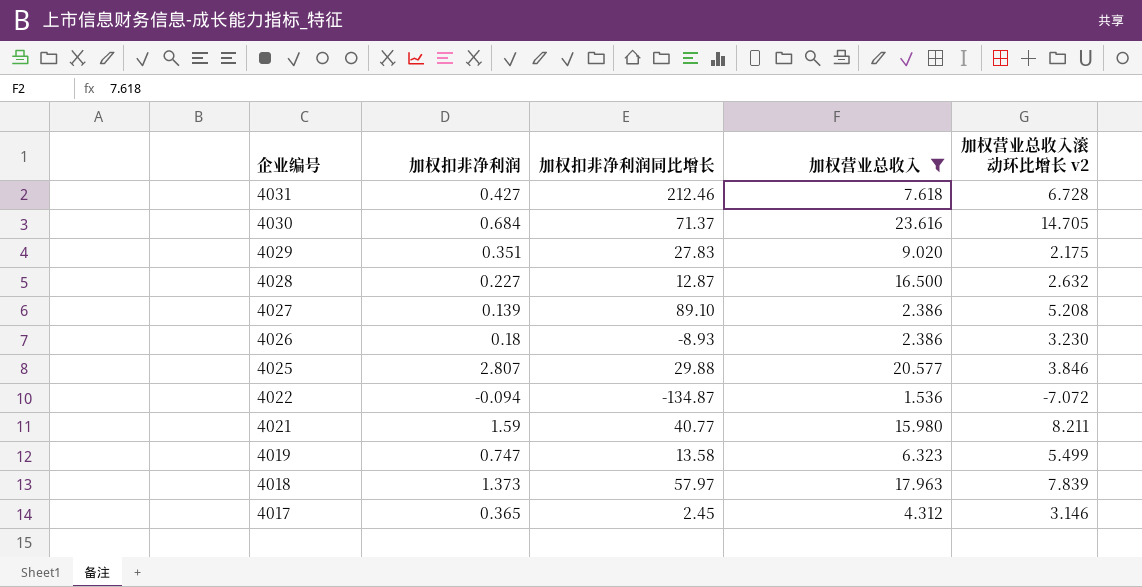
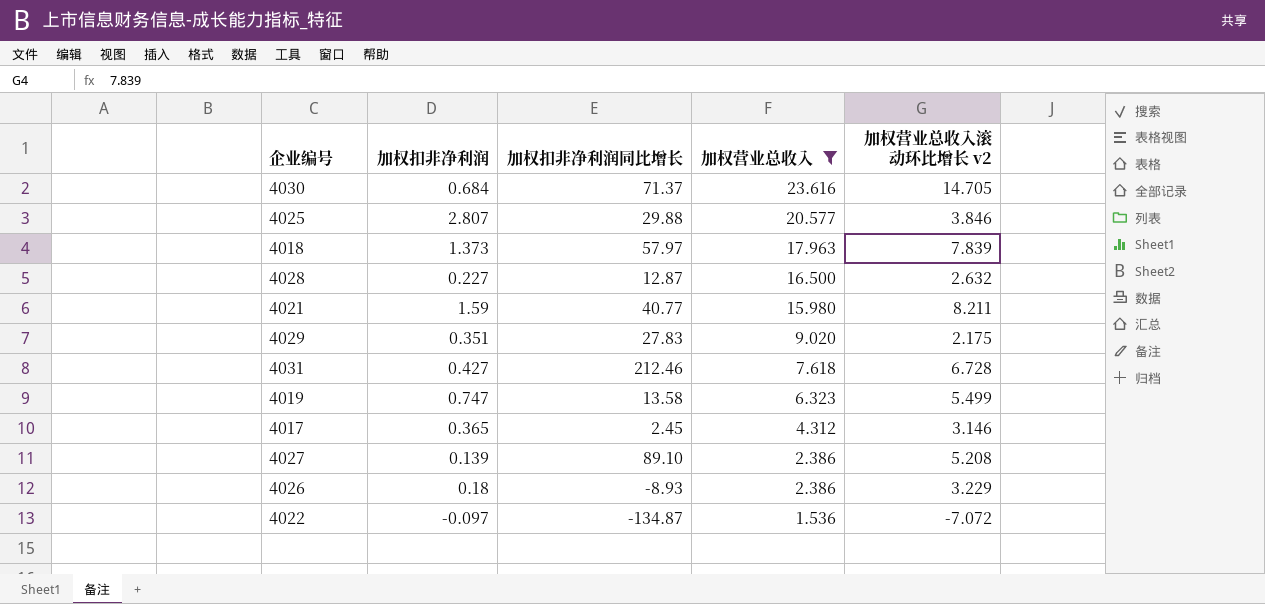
row order: 企业编号 descending -> 加权营业总收入 descending
4026 | 加权营业总收入滚动环比增长 v2: 3.230 -> 3.229
4022 | 加权扣非净利润: -0.094 -> -0.097

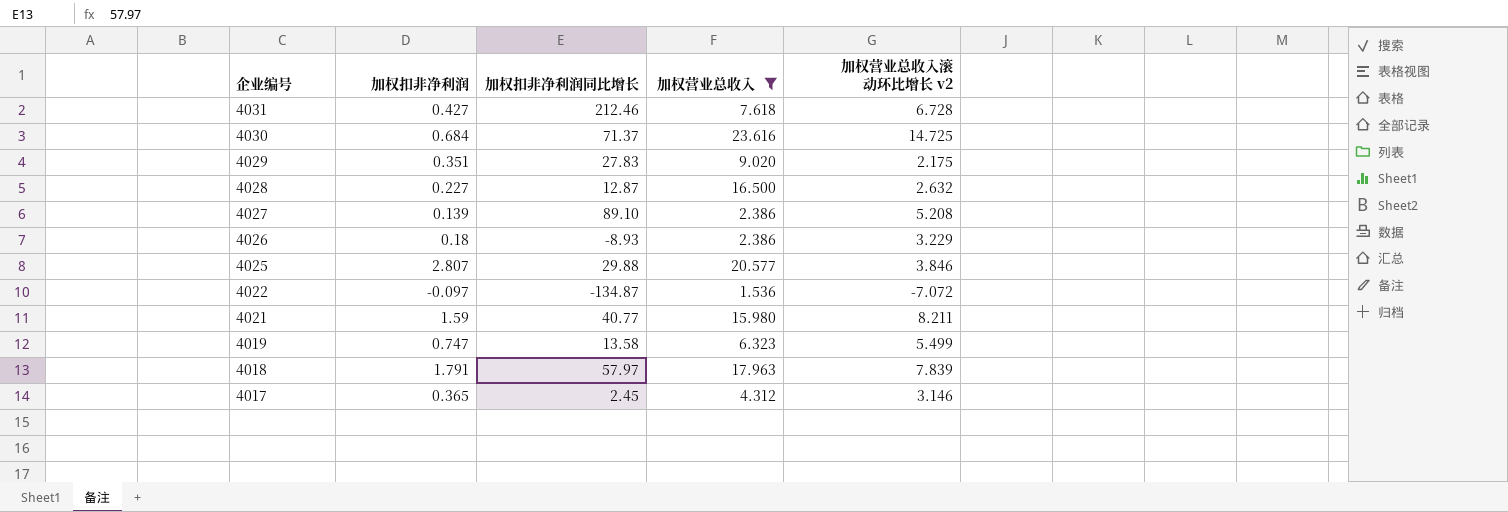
row order: 加权营业总收入 descending -> 企业编号 descending
4030 | 加权营业总收入滚动环比增长 v2: 14.705 -> 14.725
4018 | 加权扣非净利润: 1.373 -> 1.791

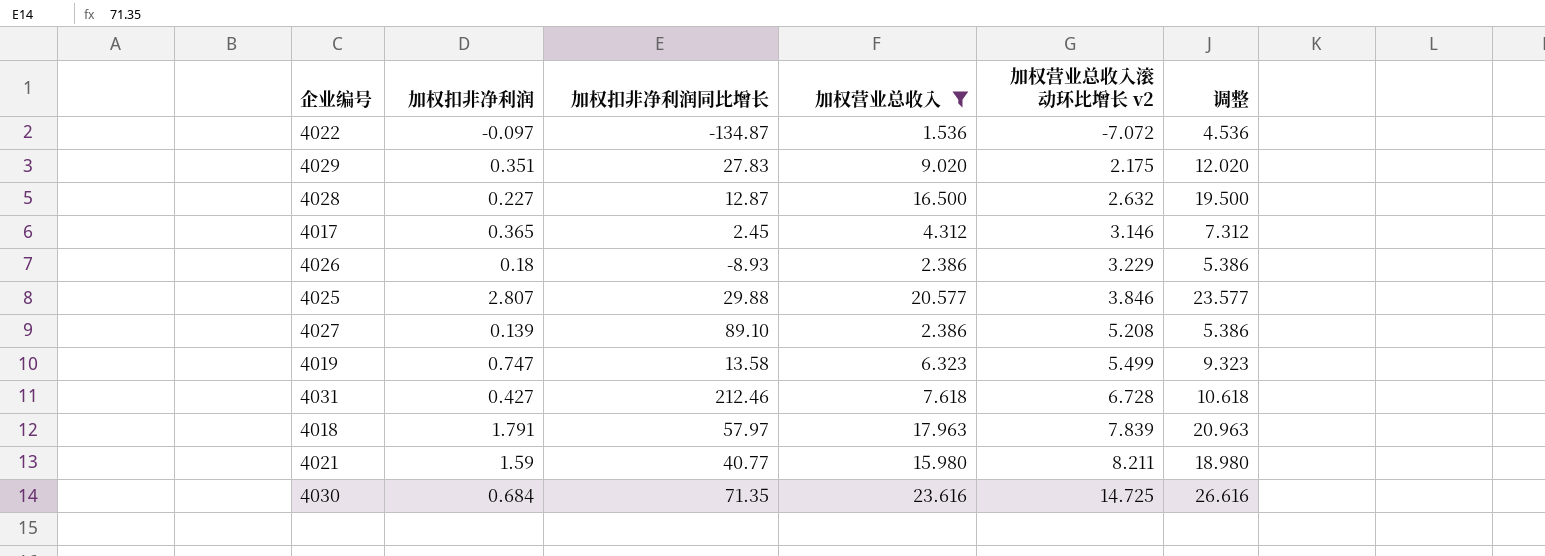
row order: 企业编号 descending -> 加权营业总收入滚动环比增长 v2 ascending
column 调整 | formula: none -> [加权营业总收入] + 3
4030 | 加权扣非净利润同比增长: 71.37 -> 71.35

